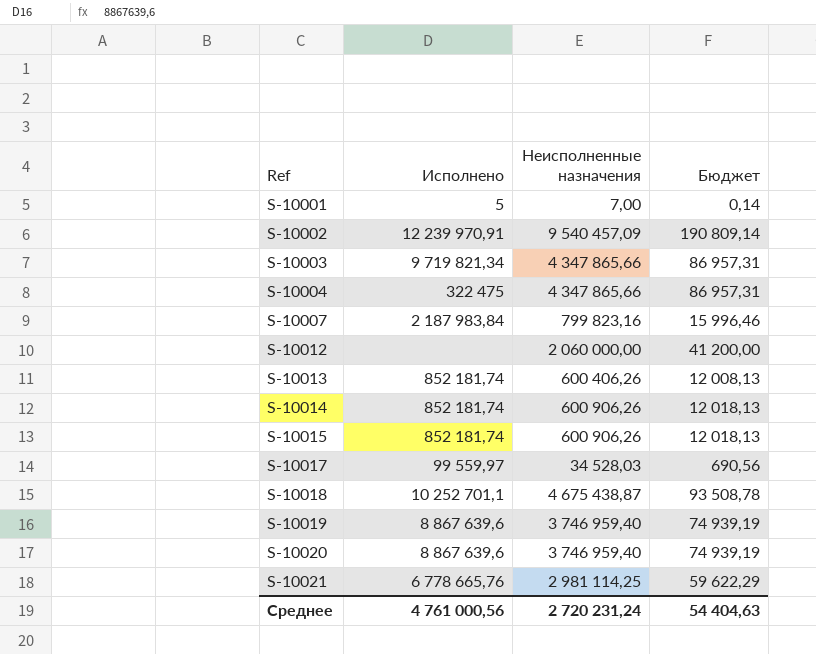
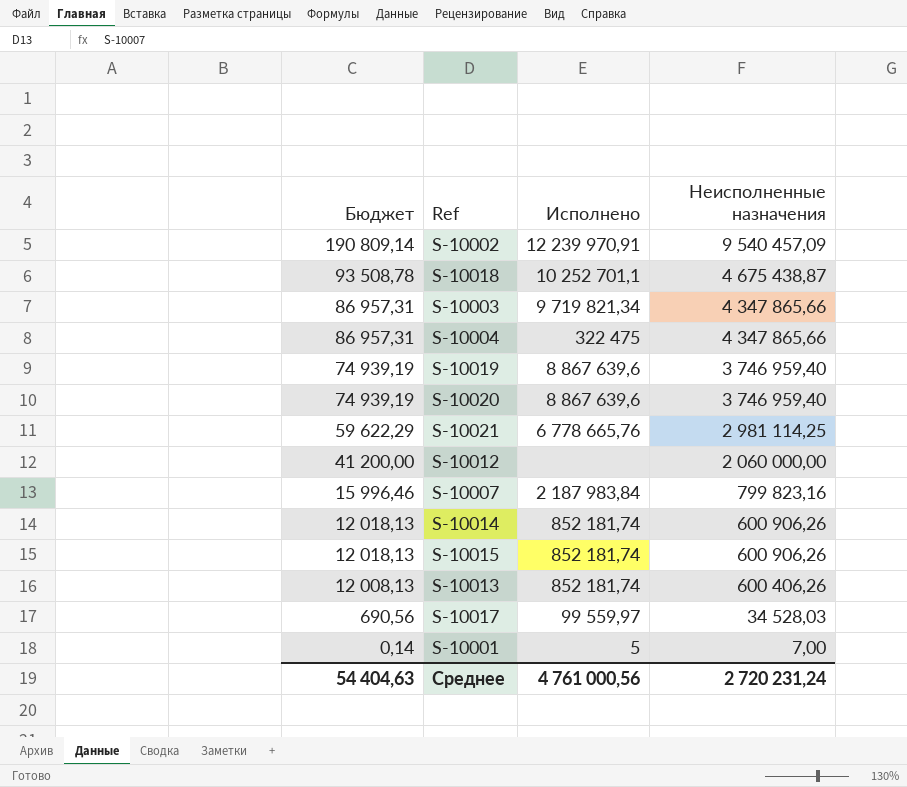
row order: Ref ascending -> Бюджет descending
column Бюджет | position: 4 -> 1

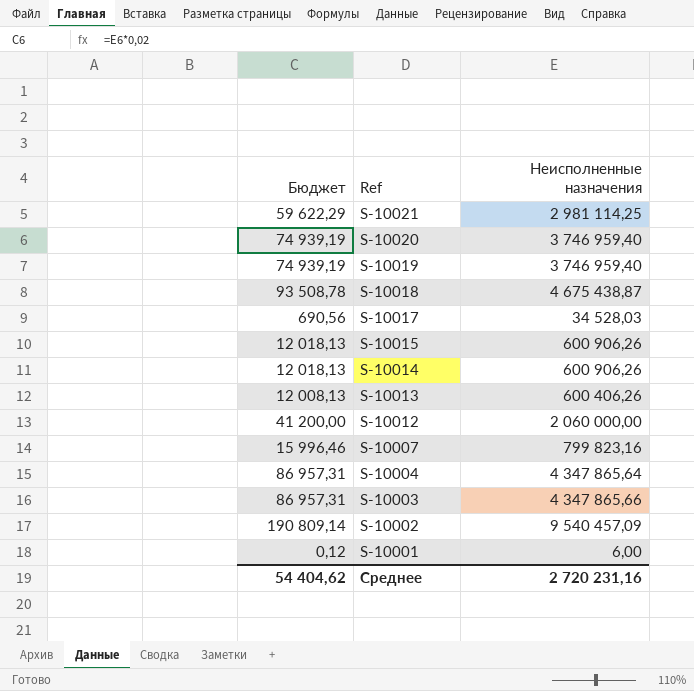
row order: Бюджет descending -> Ref descending
column Исполнено | position: 3 -> none
S-10004 | Неисполненные назначения: 4 347 865,66 -> 4 347 865,64
S-10001 | Бюджет: 0,14 -> 0,12
S-10001 | Неисполненные назначения: 7,00 -> 6,00
Среднее | Бюджет: 54 404,63 -> 54 404,62
Среднее | Неисполненные назначения: 2 720 231,24 -> 2 720 231,16

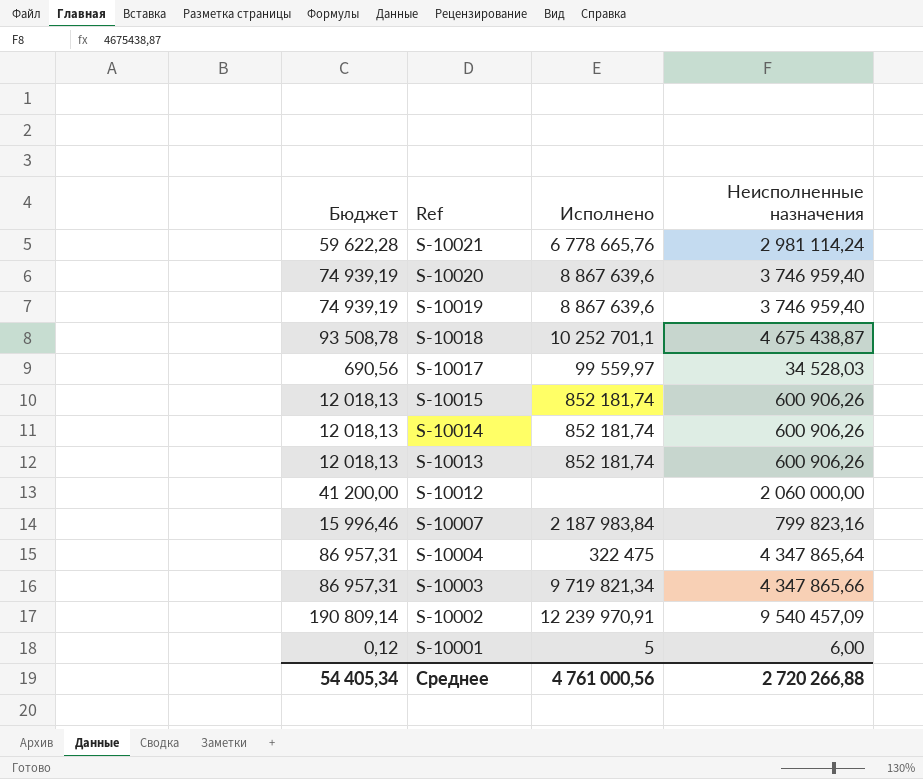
column Исполнено | position: none -> 3
S-10021 | Бюджет: 59 622,29 -> 59 622,28
S-10021 | Неисполненные назначения: 2 981 114,25 -> 2 981 114,24
S-10013 | Бюджет: 12 008,13 -> 12 018,13
S-10013 | Неисполненные назначения: 600 406,26 -> 600 906,26
Среднее | Бюджет: 54 404,62 -> 54 405,34
Среднее | Неисполненные назначения: 2 720 231,16 -> 2 720 266,88

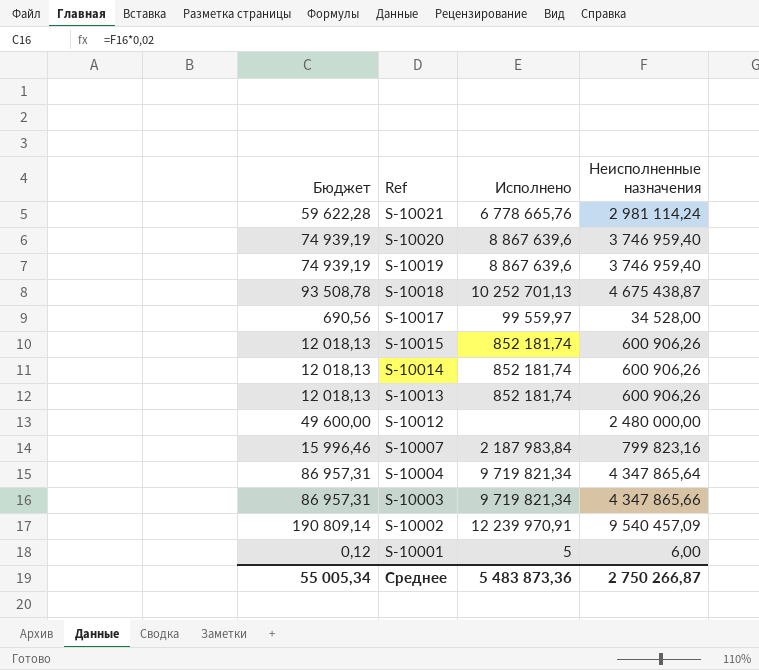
S-10018 | Исполнено: 10 252 701,1 -> 10 252 701,13
S-10017 | Неисполненные назначения: 34 528,03 -> 34 528,00
S-10012 | Бюджет: 41 200,00 -> 49 600,00
S-10012 | Неисполненные назначения: 2 060 000,00 -> 2 480 000,00
S-10004 | Исполнено: 322 475 -> 9 719 821,34
Среднее | Бюджет: 54 405,34 -> 55 005,34
Среднее | Исполнено: 4 761 000,56 -> 5 483 873,36
Среднее | Неисполненные назначения: 2 720 266,88 -> 2 750 266,87

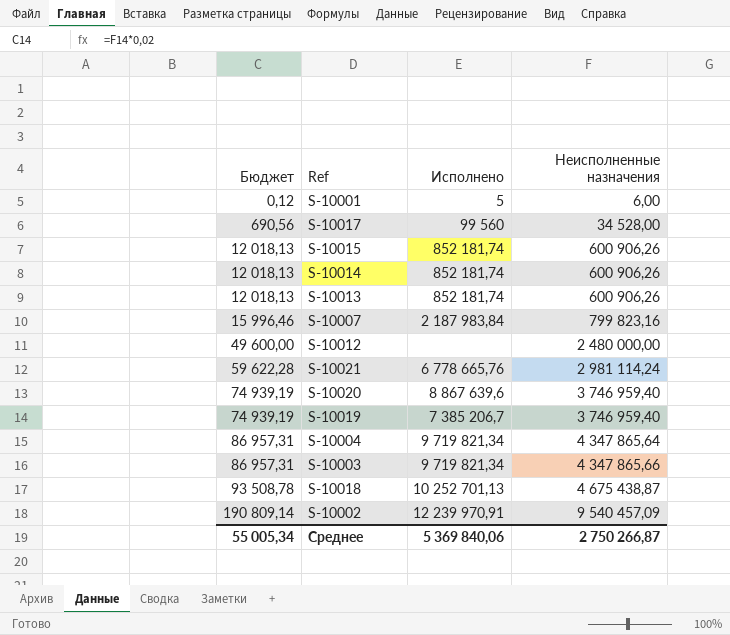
row order: Ref descending -> Бюджет ascending
S-10017 | Исполнено: 99 559,97 -> 99 560
S-10019 | Исполнено: 8 867 639,6 -> 7 385 206,7
Среднее | Исполнено: 5 483 873,36 -> 5 369 840,06

